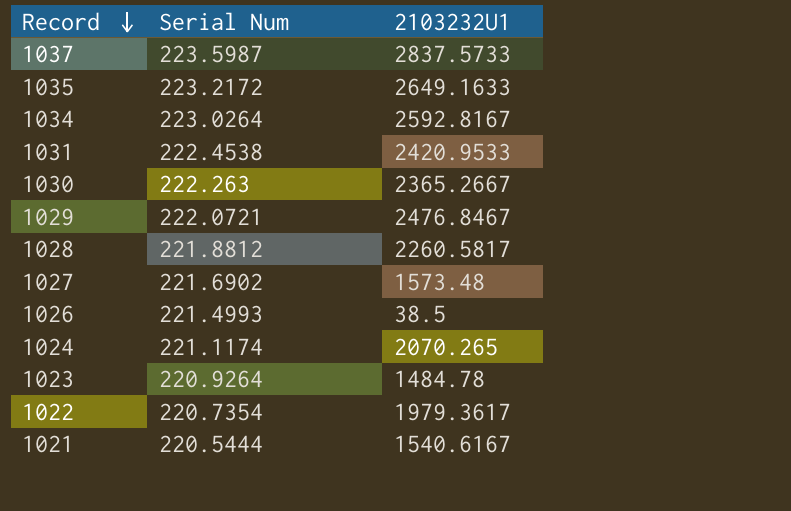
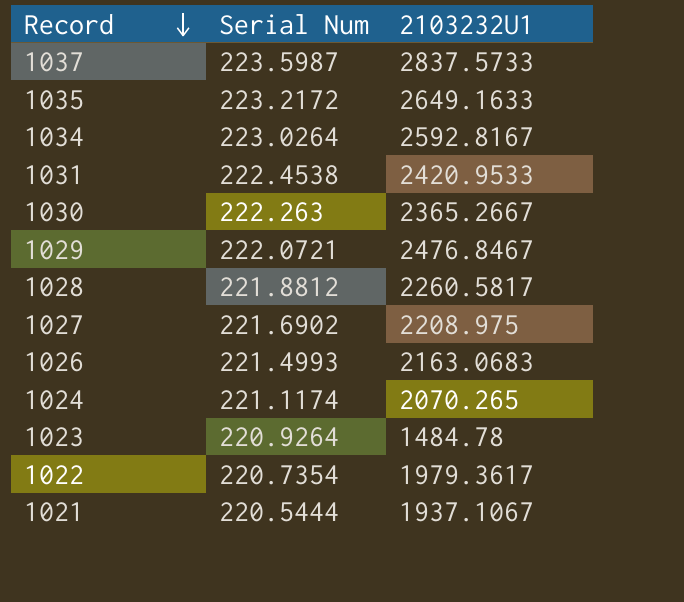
1027 | 2103232U1: 1573.48 -> 2208.975
1026 | 2103232U1: 38.5 -> 2163.0683
1021 | 2103232U1: 1540.6167 -> 1937.1067

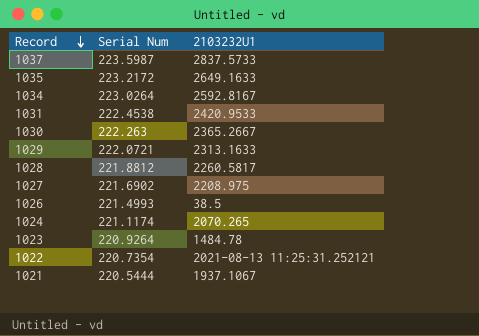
1029 | 2103232U1: 2476.8467 -> 2313.1633
1026 | 2103232U1: 2163.0683 -> 38.5
1022 | 2103232U1: 1979.3617 -> 2021-08-13 11:25:31.252121

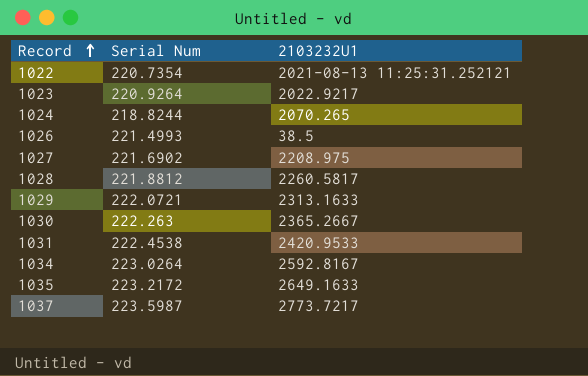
row order: Record descending -> Record ascending
row 1021: 220.5444 | 1937.1067 -> none
1023 | 2103232U1: 1484.78 -> 2022.9217
1024 | Serial Num: 221.1174 -> 218.8244
1037 | 2103232U1: 2837.5733 -> 2773.7217

